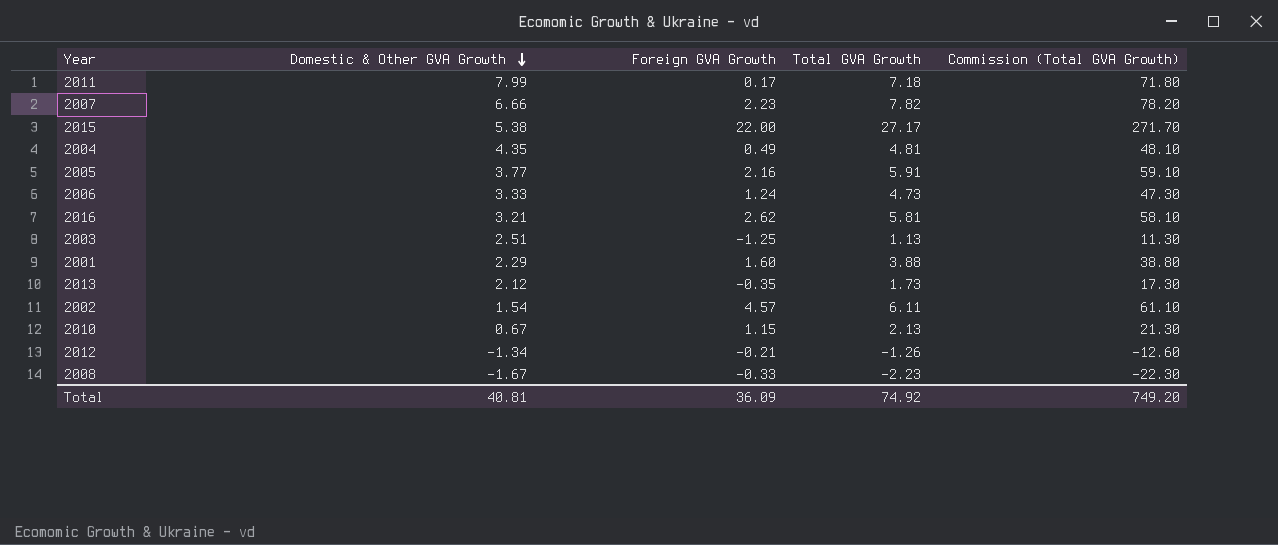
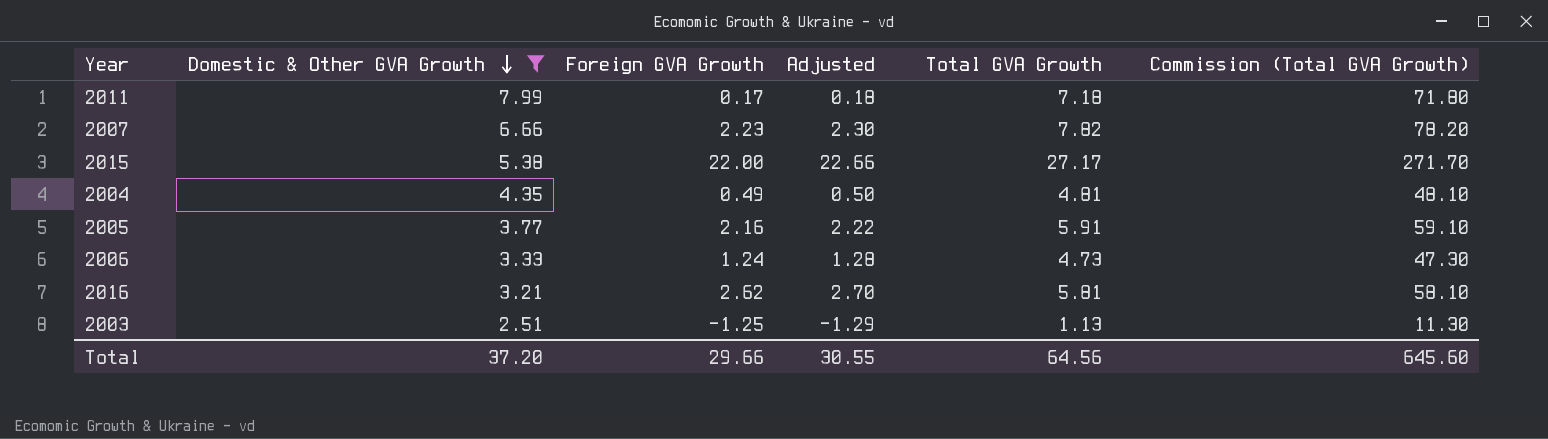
filter: none -> Domestic & Other GVA Growth >= 2.51
column Adjusted | formula: none -> [Foreign GVA Growth] * 1.03
Total | Domestic & Other GVA Growth: 40.81 -> 37.20
Total | Foreign GVA Growth: 36.09 -> 29.66
Total | Total GVA Growth: 74.92 -> 64.56
Total | Commission (Total GVA Growth): 749.20 -> 645.60

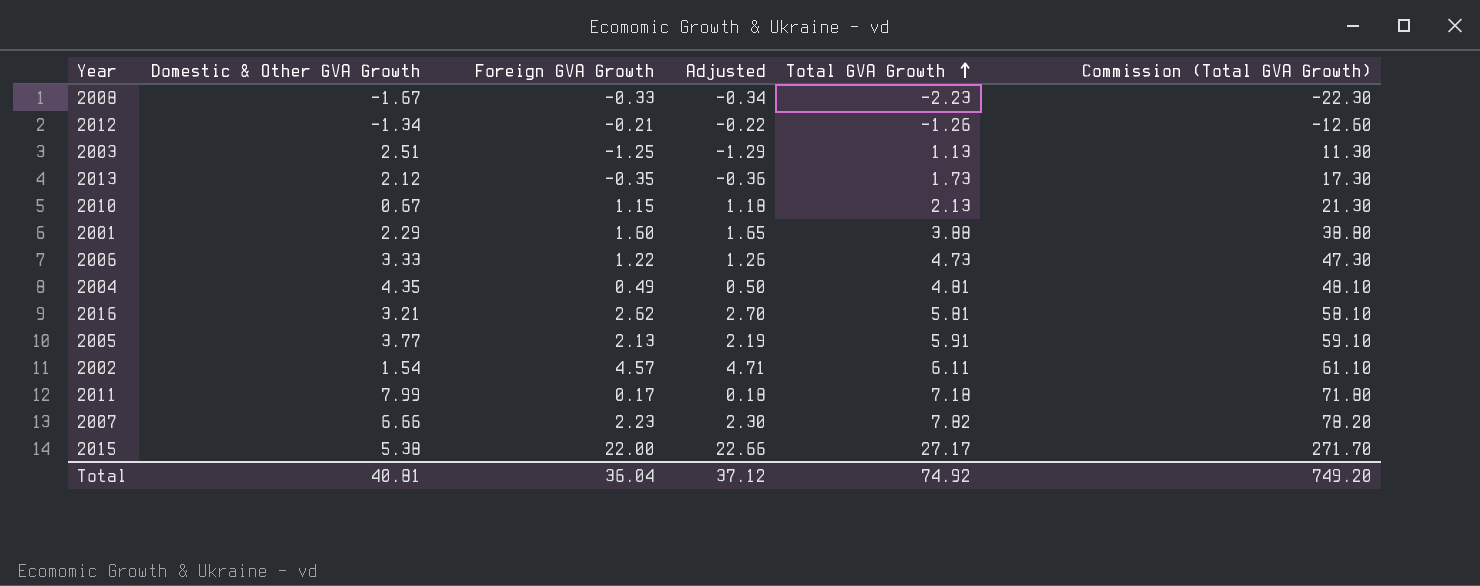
filter: Domestic & Other GVA Growth >= 2.51 -> none
row order: Domestic & Other GVA Growth descending -> Total GVA Growth ascending
2006 | Foreign GVA Growth: 1.24 -> 1.22
2006 | Adjusted: 1.28 -> 1.26
2005 | Foreign GVA Growth: 2.16 -> 2.13
2005 | Adjusted: 2.22 -> 2.19
Total | Domestic & Other GVA Growth: 37.20 -> 40.81
Total | Foreign GVA Growth: 29.66 -> 36.04
Total | Adjusted: 30.55 -> 37.12
Total | Total GVA Growth: 64.56 -> 74.92
Total | Commission (Total GVA Growth): 645.60 -> 749.20

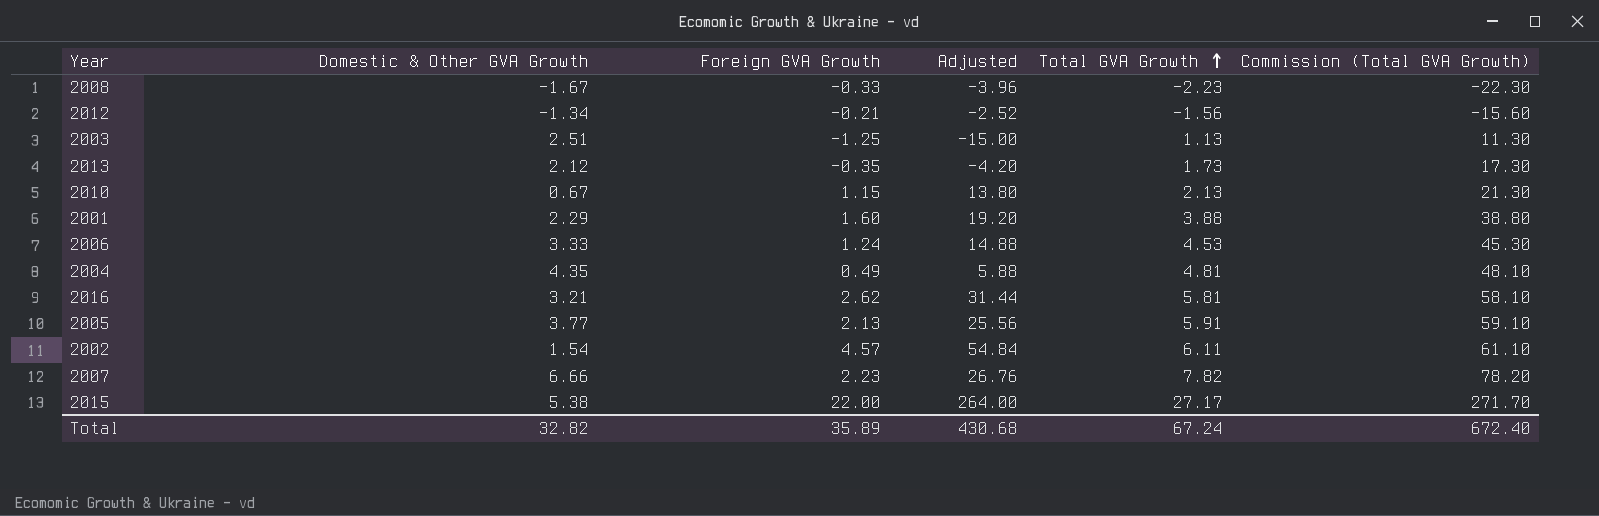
column Adjusted | formula: [Foreign GVA Growth] * 1.03 -> [Foreign GVA Growth] * 12
row 2011: 7.99 | 0.17 | 0.18 | 7.18 | 71.80 -> none
2012 | Total GVA Growth: -1.26 -> -1.56
2012 | Commission (Total GVA Growth): -12.60 -> -15.60
2006 | Foreign GVA Growth: 1.22 -> 1.24
2006 | Total GVA Growth: 4.73 -> 4.53
2006 | Commission (Total GVA Growth): 47.30 -> 45.30
Total | Domestic & Other GVA Growth: 40.81 -> 32.82
Total | Foreign GVA Growth: 36.04 -> 35.89
Total | Adjusted: 37.12 -> 430.68
Total | Total GVA Growth: 74.92 -> 67.24
Total | Commission (Total GVA Growth): 749.20 -> 672.40

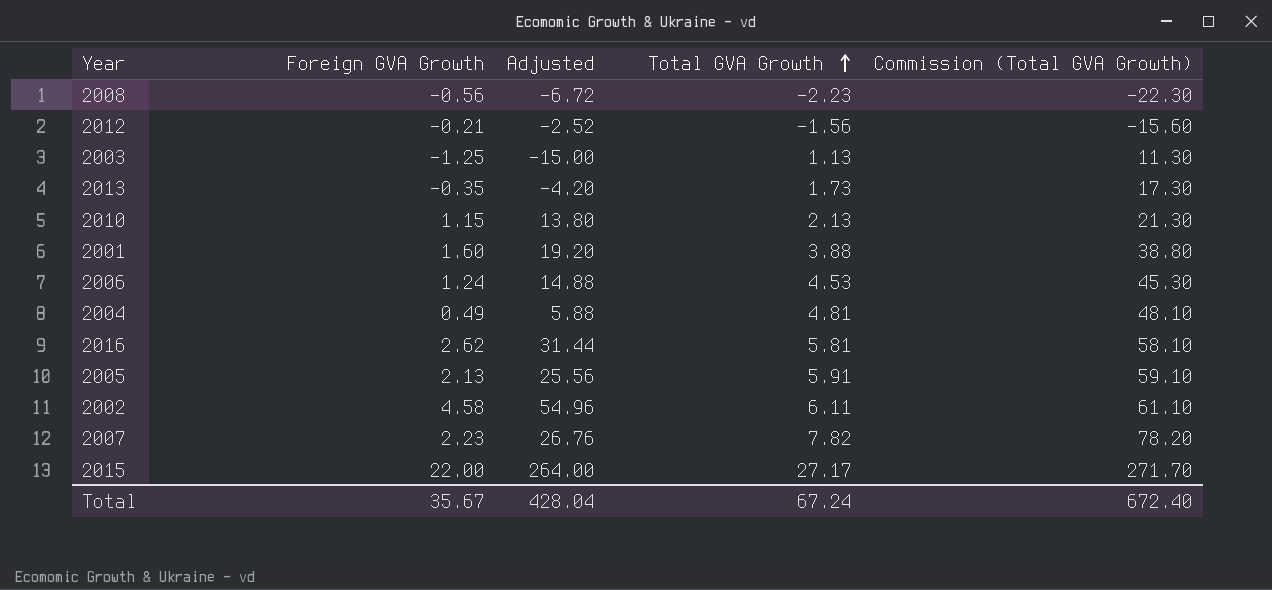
column Domestic & Other GVA Growth | position: 2 -> none
2008 | Foreign GVA Growth: -0.33 -> -0.56
2008 | Adjusted: -3.96 -> -6.72
2002 | Foreign GVA Growth: 4.57 -> 4.58
2002 | Adjusted: 54.84 -> 54.96
Total | Foreign GVA Growth: 35.89 -> 35.67
Total | Adjusted: 430.68 -> 428.04

